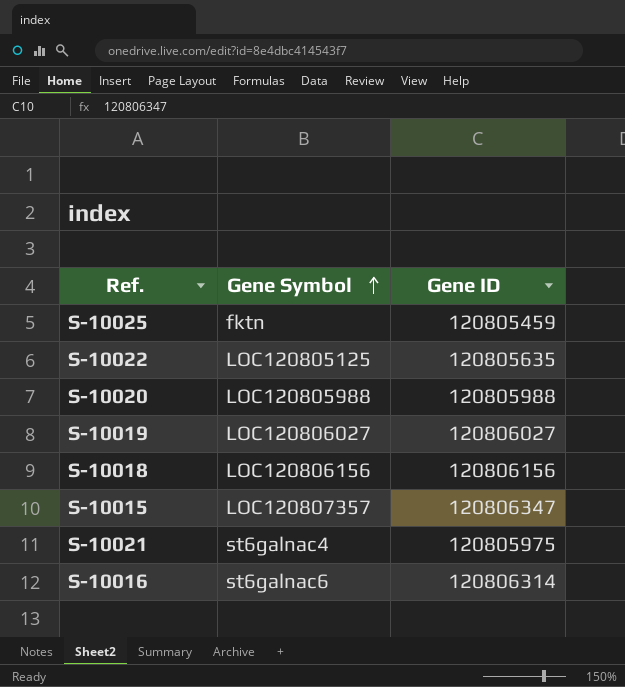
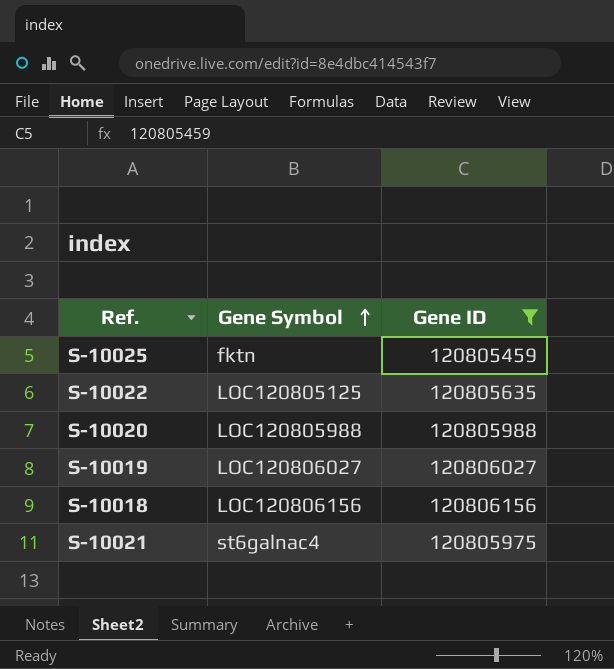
filter: none -> Gene ID <= 120806156

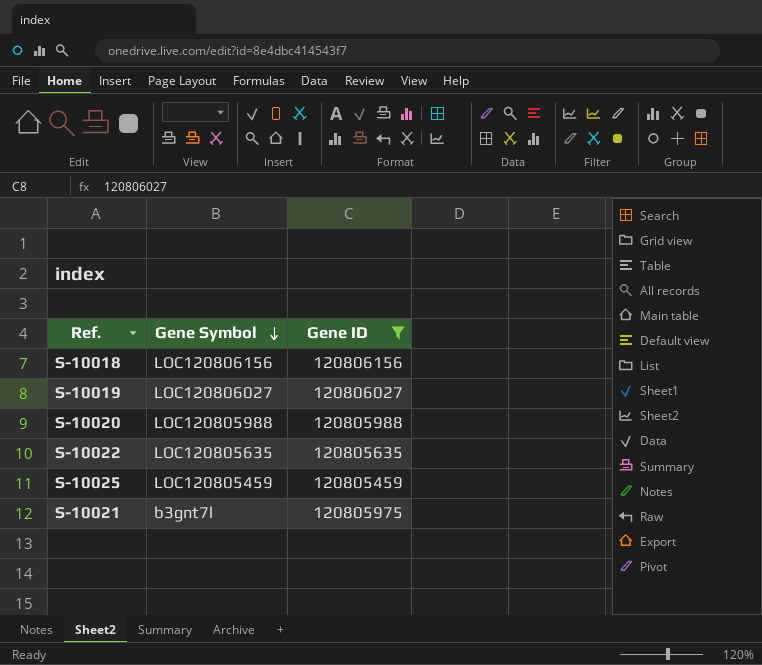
row order: Gene Symbol ascending -> Gene Symbol descending
S-10022 | Gene Symbol: LOC120805125 -> LOC120805635
S-10025 | Gene Symbol: fktn -> LOC120805459
S-10021 | Gene Symbol: st6galnac4 -> b3gnt7l

